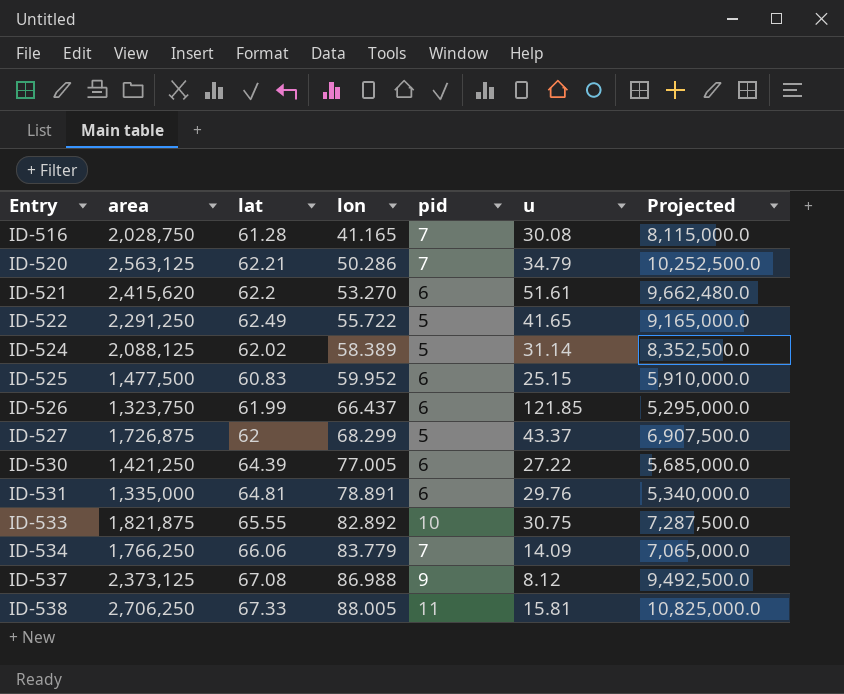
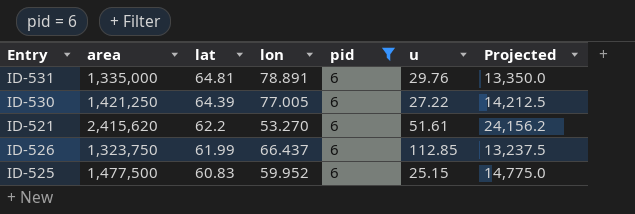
filter: none -> pid = 6
row order: Entry ascending -> lat descending
column Projected | formula: [area] * 4 -> [area] * 0.01
ID-526 | u: 121.85 -> 112.85

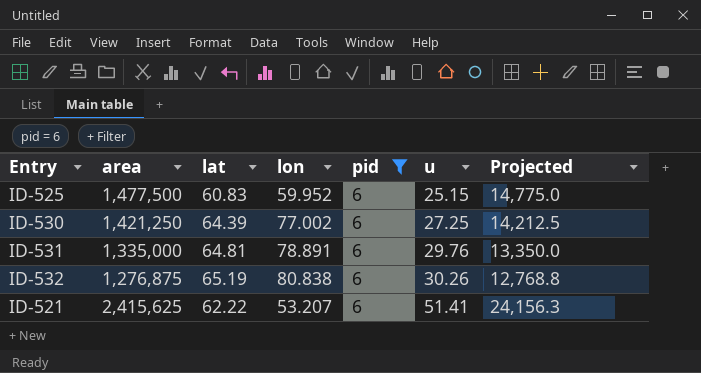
row order: lat descending -> u ascending
row ID-526: 1,323,750 | 61.99 | 66.437 | 6 | 112.85 | 13,237.5 -> none
ID-530 | lon: 77.005 -> 77.002
ID-530 | u: 27.22 -> 27.25
row ID-532: none -> 1,276,875 | 65.19 | 80.838 | 6 | 30.26 | 12,768.8
ID-521 | area: 2,415,620 -> 2,415,625
ID-521 | lat: 62.2 -> 62.22
ID-521 | lon: 53.270 -> 53.207
ID-521 | u: 51.61 -> 51.41
ID-521 | Projected: 24,156.2 -> 24,156.3

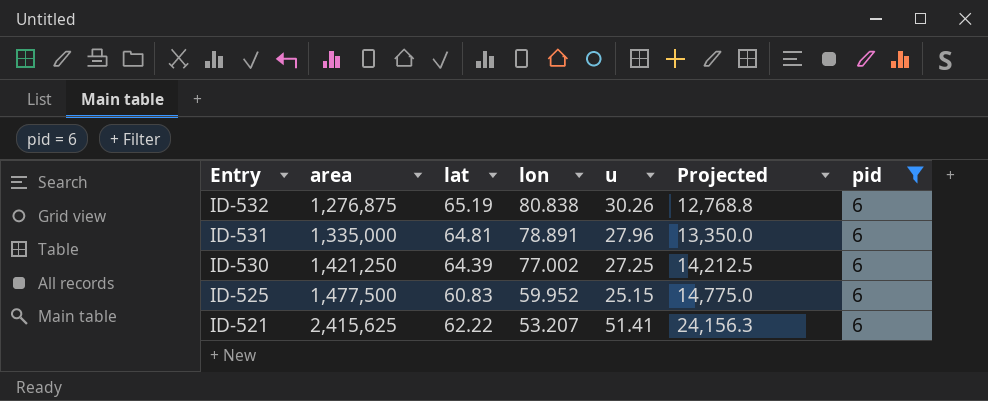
row order: u ascending -> Entry descending
column pid | position: 5 -> 7
ID-531 | u: 29.76 -> 27.96

